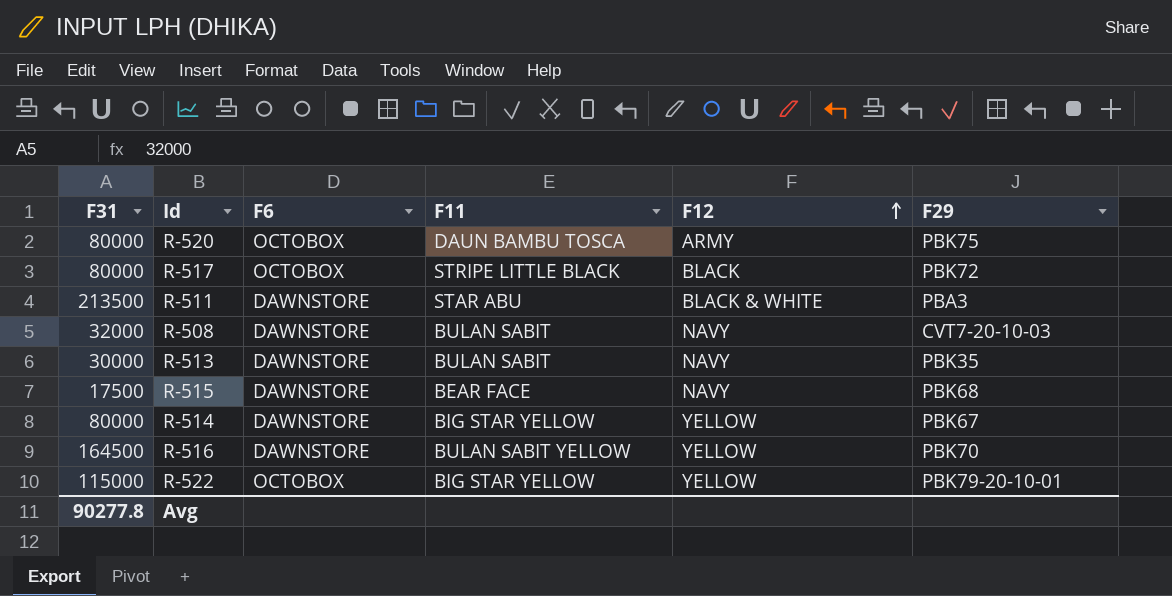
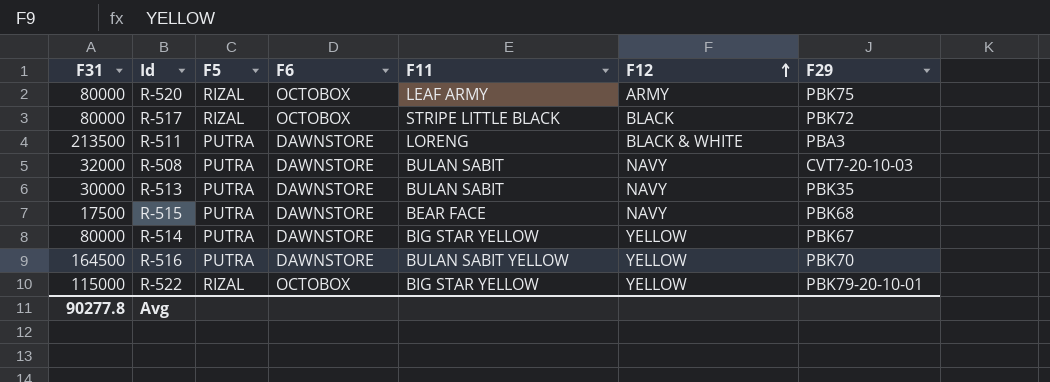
column F5 | position: none -> 3
R-520 | F11: DAUN BAMBU TOSCA -> LEAF ARMY
R-511 | F11: STAR ABU -> LORENG

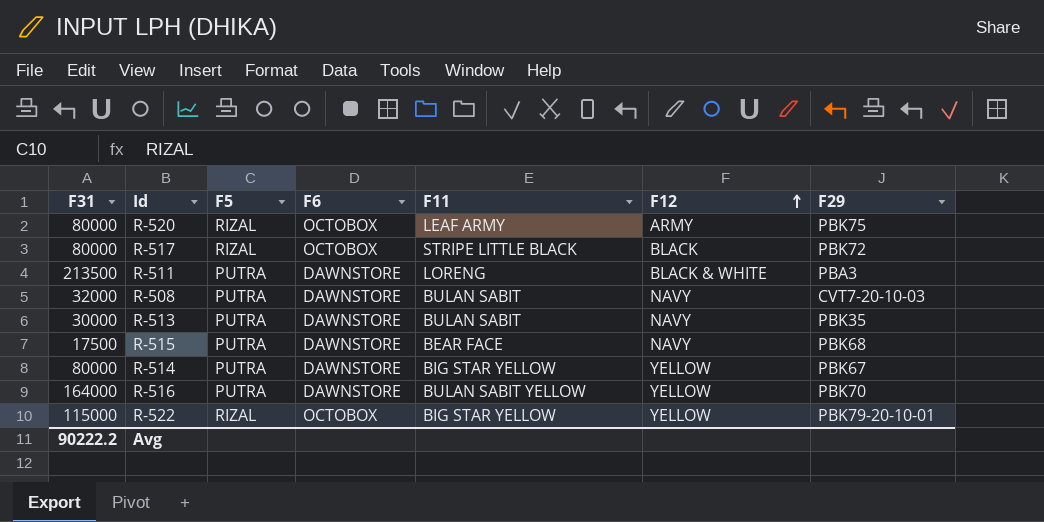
R-516 | F31: 164500 -> 164000
Avg | F31: 90277.8 -> 90222.2

